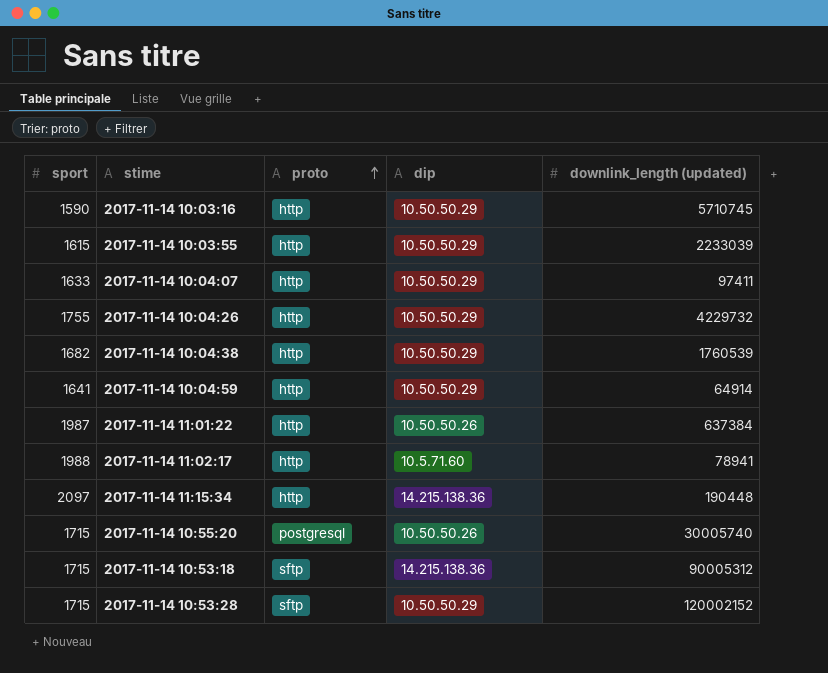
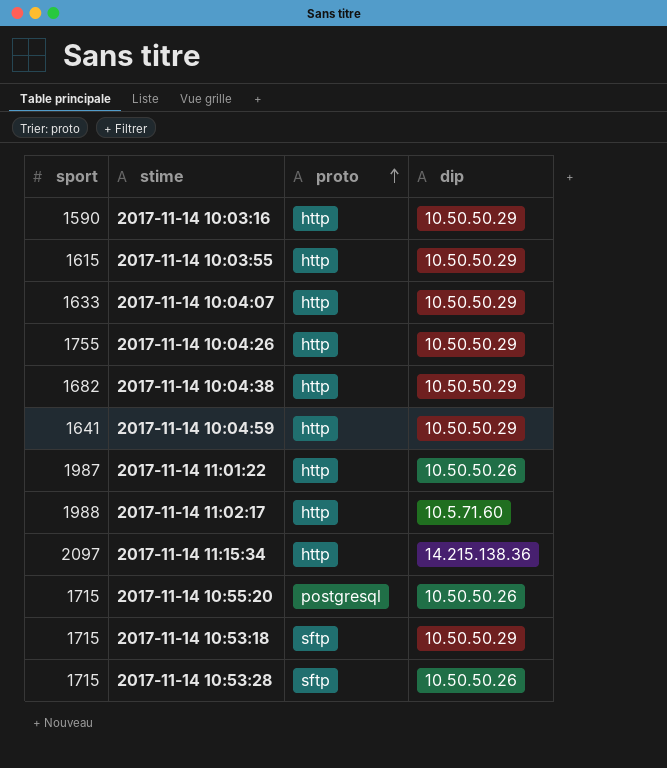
column downlink_length (updated) | position: 5 -> none
2017-11-14 10:53:18 | dip: 14.215.138.36 -> 10.50.50.29
2017-11-14 10:53:28 | dip: 10.50.50.29 -> 10.50.50.26

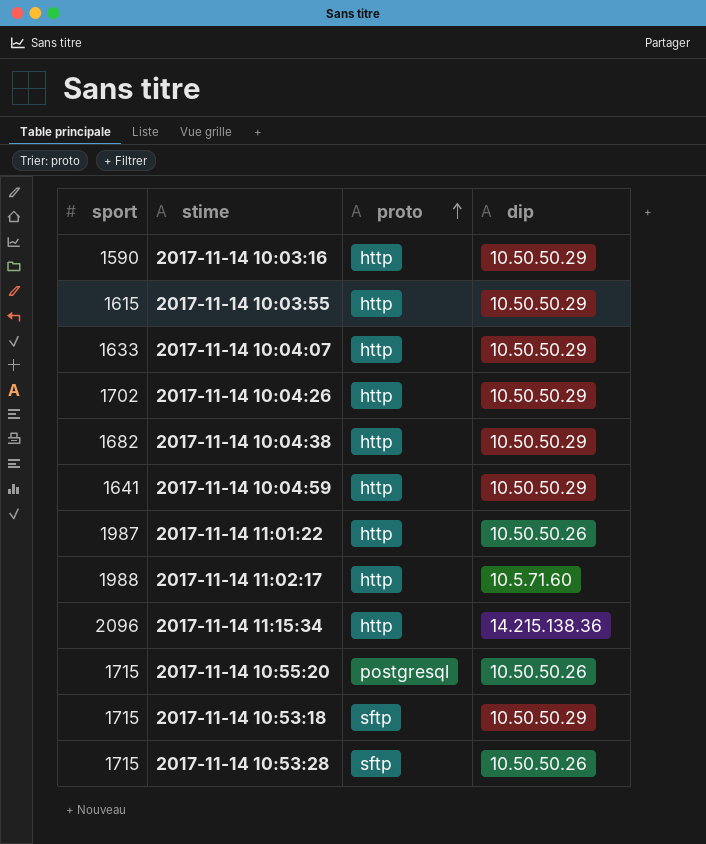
2017-11-14 10:04:26 | sport: 1755 -> 1702
2017-11-14 11:15:34 | sport: 2097 -> 2096

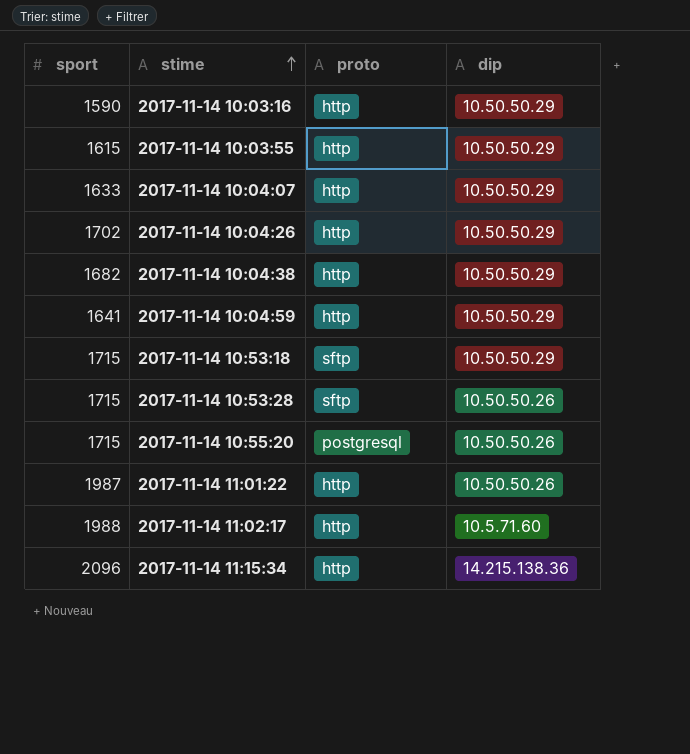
row order: proto ascending -> stime ascending

